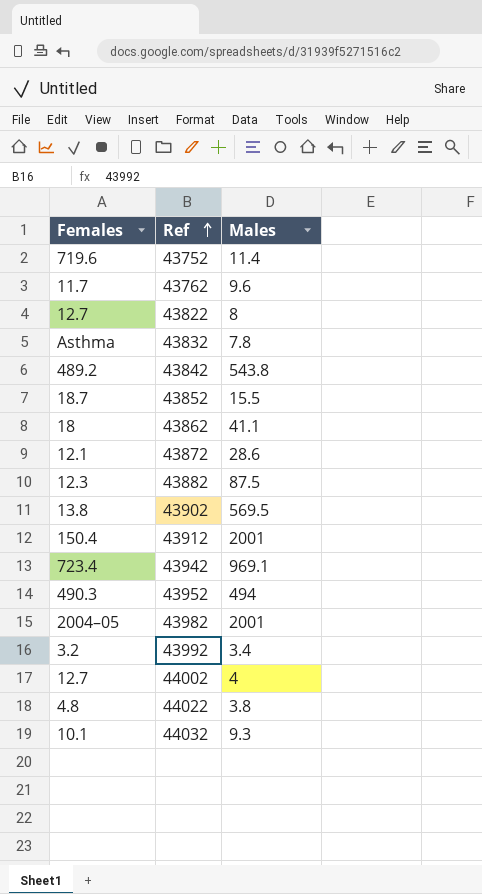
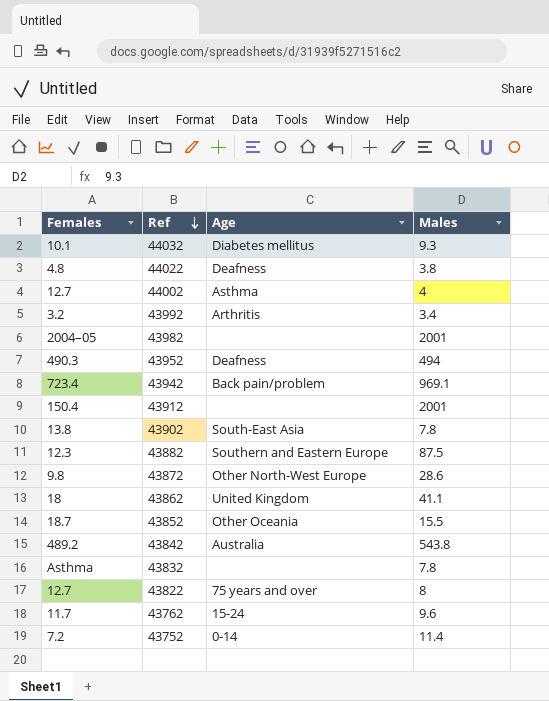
row order: Ref ascending -> Ref descending
column Age | position: none -> 3
43902 | Males: 569.5 -> 7.8
43872 | Females: 12.1 -> 9.8
43752 | Females: 719.6 -> 7.2

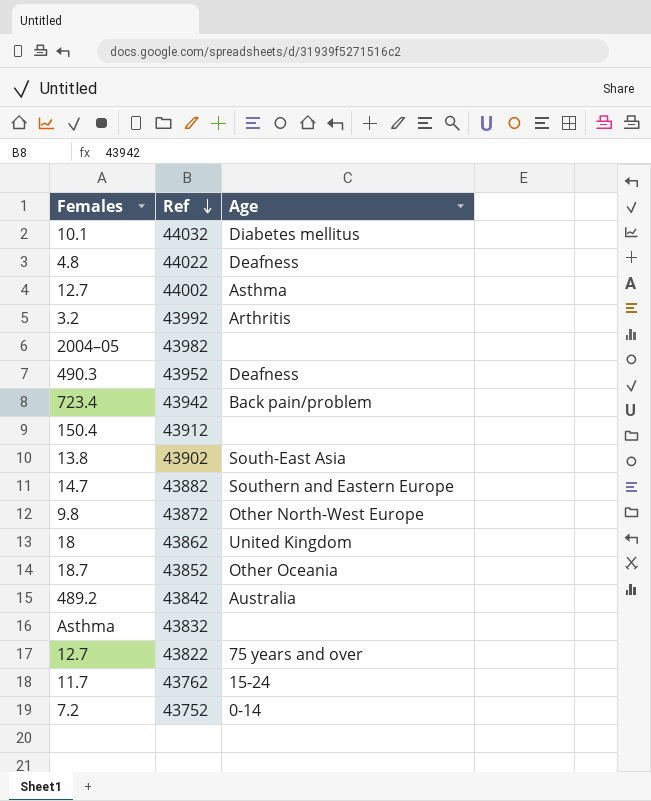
column Males | position: 4 -> none
43882 | Females: 12.3 -> 14.7

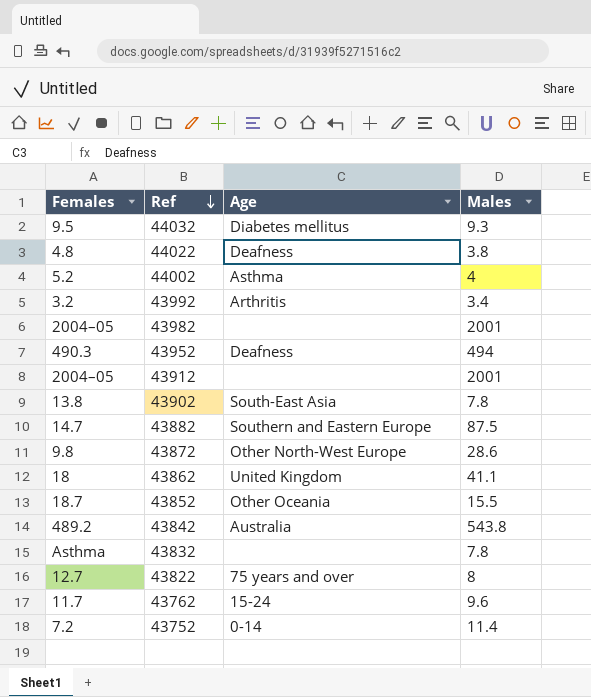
column Males | position: none -> 4
row 43942: 723.4 | Back pain/problem -> none
44032 | Females: 10.1 -> 9.5
44002 | Females: 12.7 -> 5.2
43912 | Females: 150.4 -> 2004–05

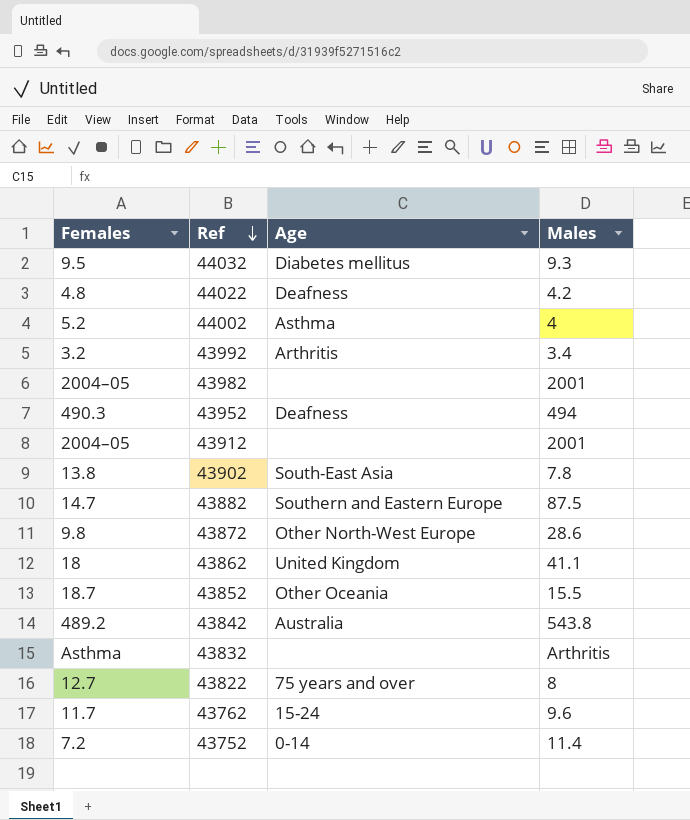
44022 | Males: 3.8 -> 4.2
43832 | Males: 7.8 -> Arthritis

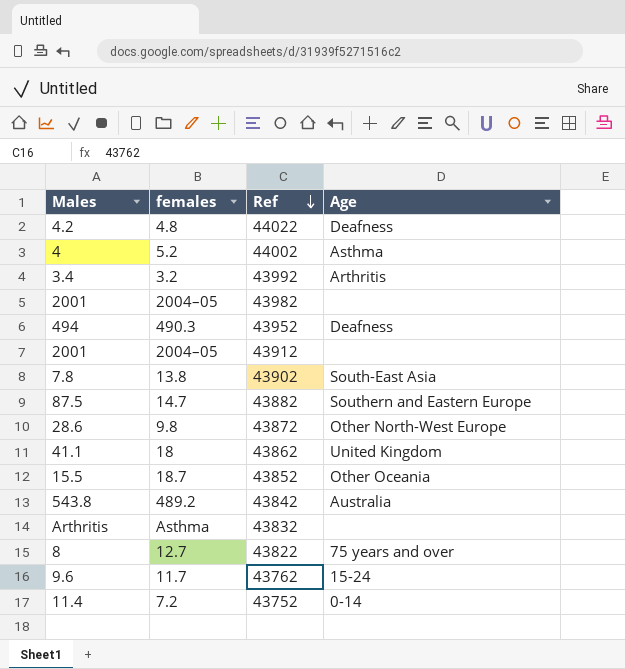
column Males | position: 4 -> 1
column name: Females -> females
row 44032: 9.5 | Diabetes mellitus | 9.3 -> none

